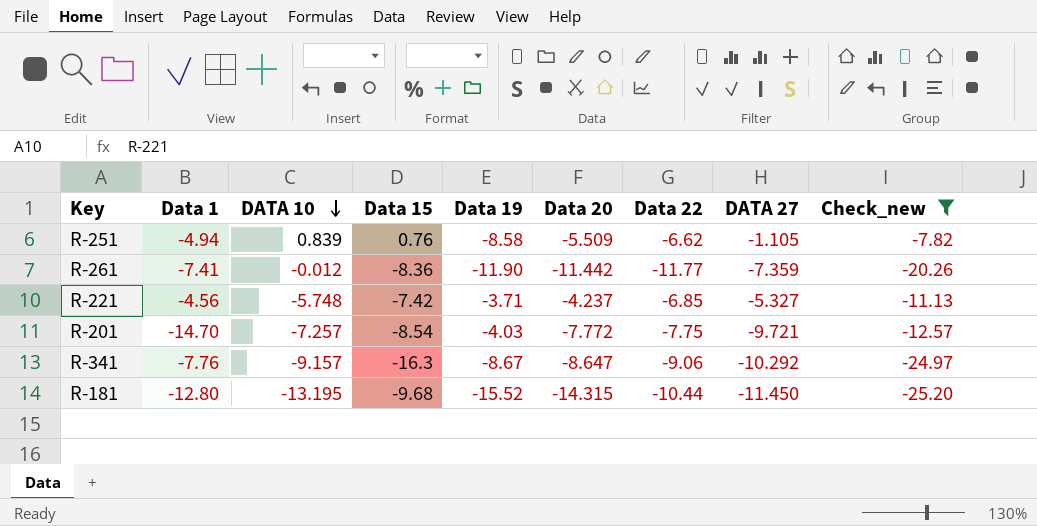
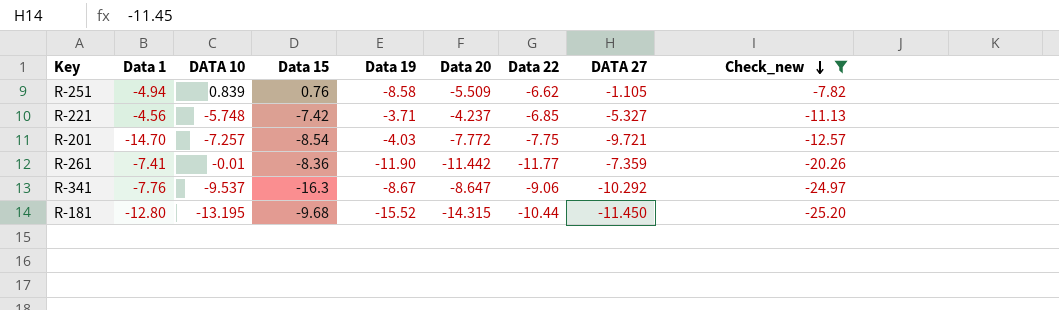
row order: DATA 10 descending -> Check_new descending
R-261 | DATA 10: -0.012 -> -0.01
R-341 | DATA 10: -9.157 -> -9.537

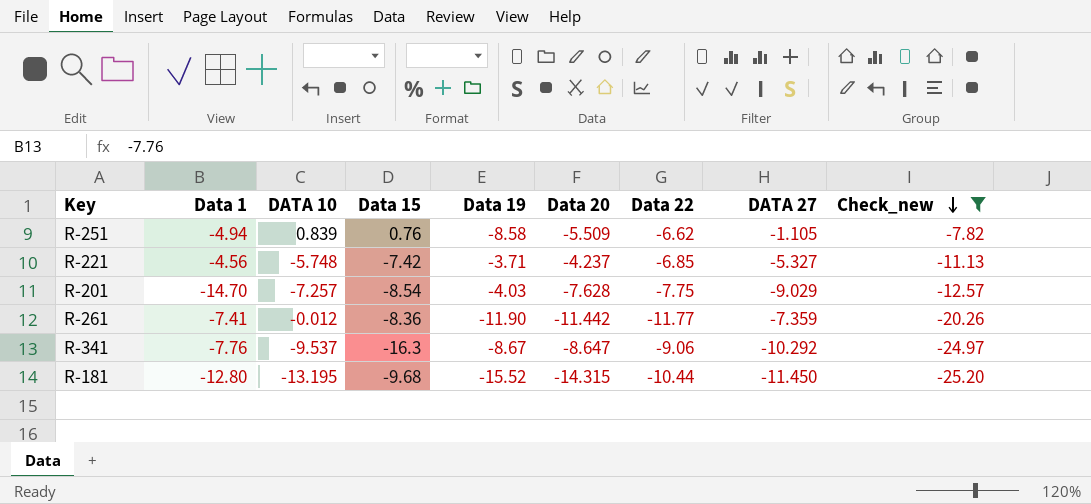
R-201 | Data 20: -7.772 -> -7.628
R-201 | DATA 27: -9.721 -> -9.029
R-261 | DATA 10: -0.01 -> -0.012

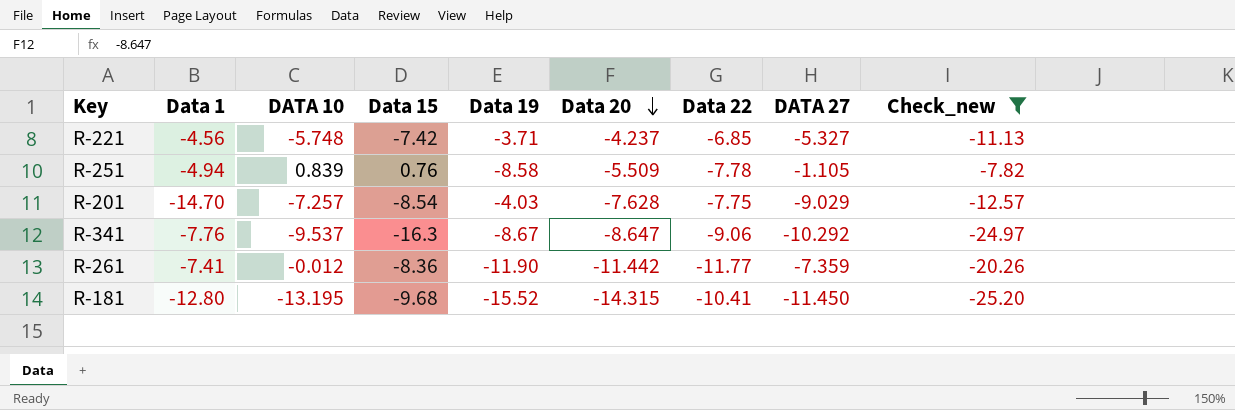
row order: Check_new descending -> Data 20 descending
R-251 | Data 22: -6.62 -> -7.78
R-181 | Data 22: -10.44 -> -10.41

